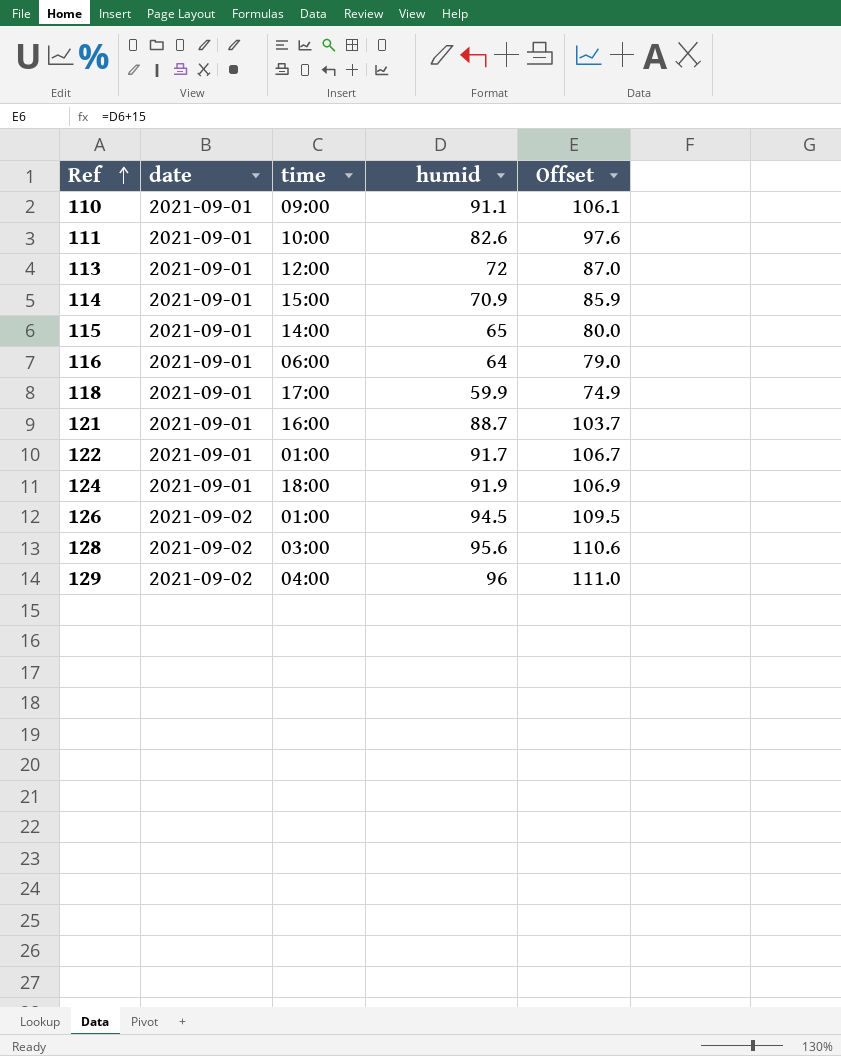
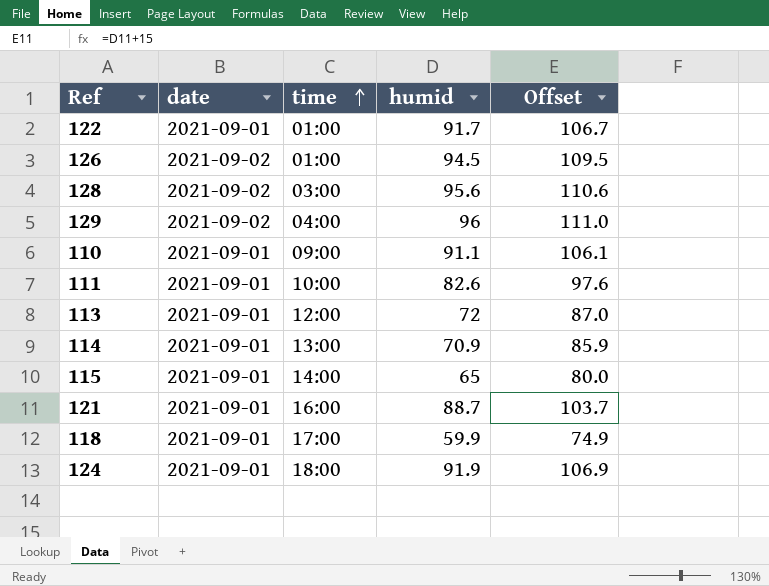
row order: Ref ascending -> time ascending
row 116: 2021-09-01 | 06:00 | 64 | 79.0 -> none
114 | time: 15:00 -> 13:00

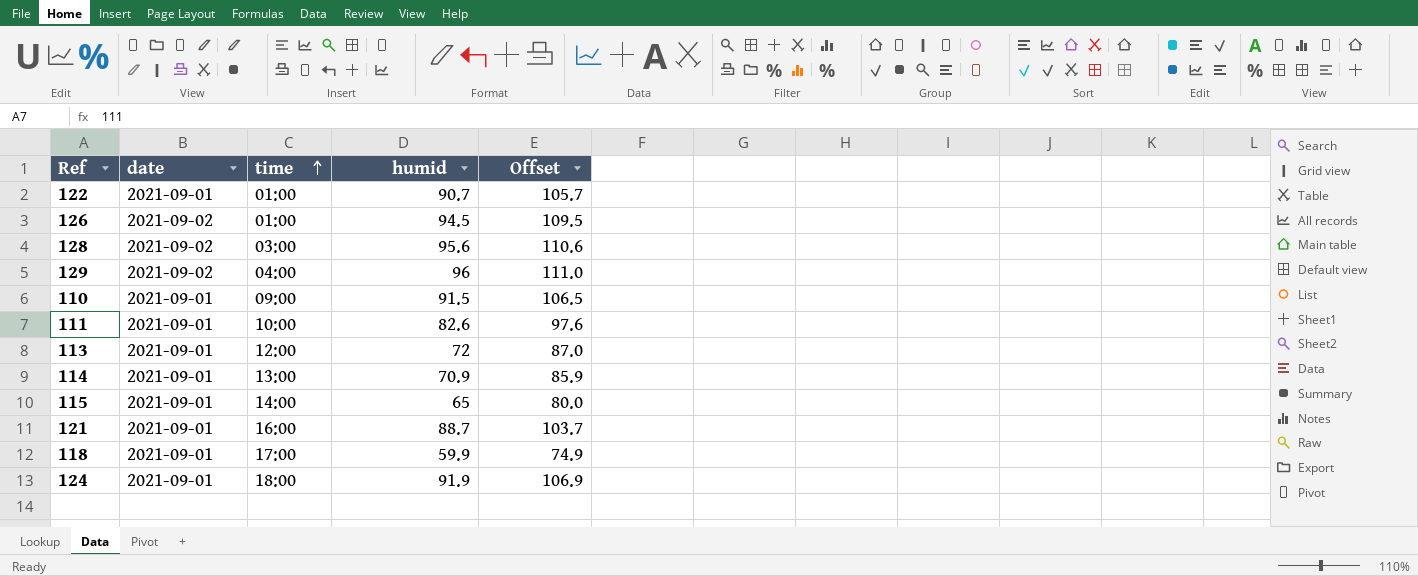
122 | humid: 91.7 -> 90.7
122 | Offset: 106.7 -> 105.7
110 | humid: 91.1 -> 91.5
110 | Offset: 106.1 -> 106.5

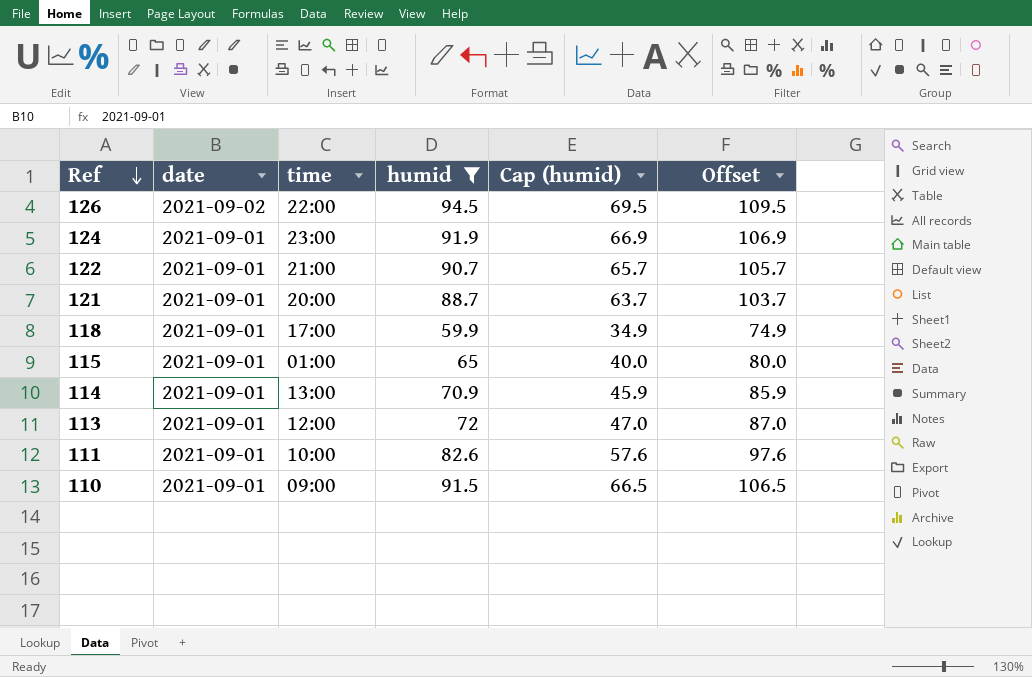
filter: none -> humid <= 94.5
row order: time ascending -> Ref descending
column Cap (humid) | formula: none -> [humid] - 25
126 | time: 01:00 -> 22:00
124 | time: 18:00 -> 23:00
122 | time: 01:00 -> 21:00
121 | time: 16:00 -> 20:00
115 | time: 14:00 -> 01:00

